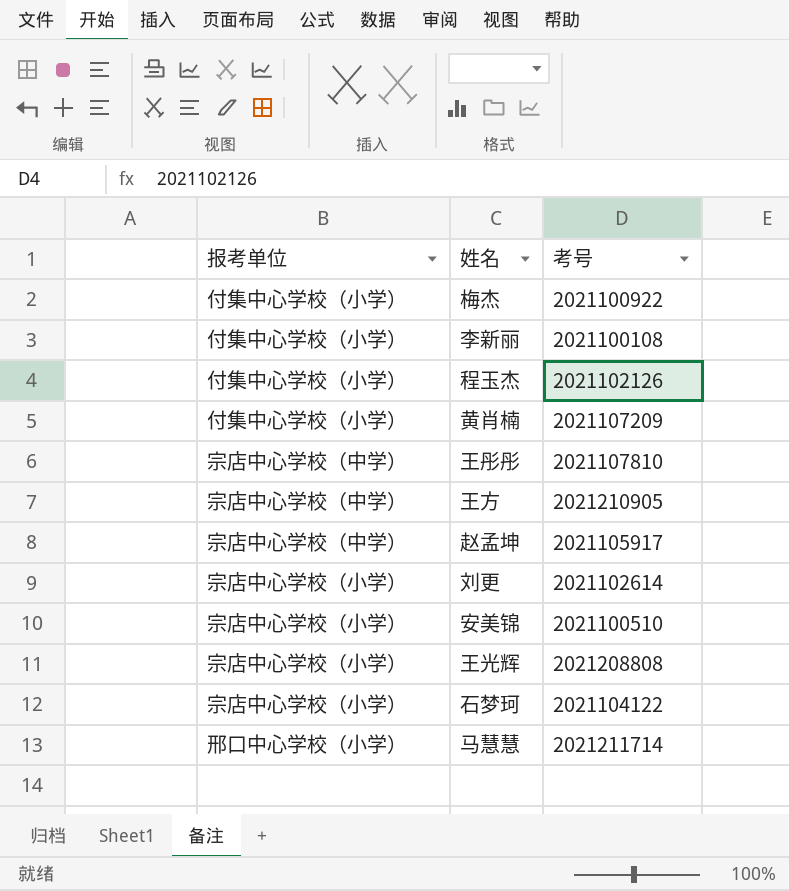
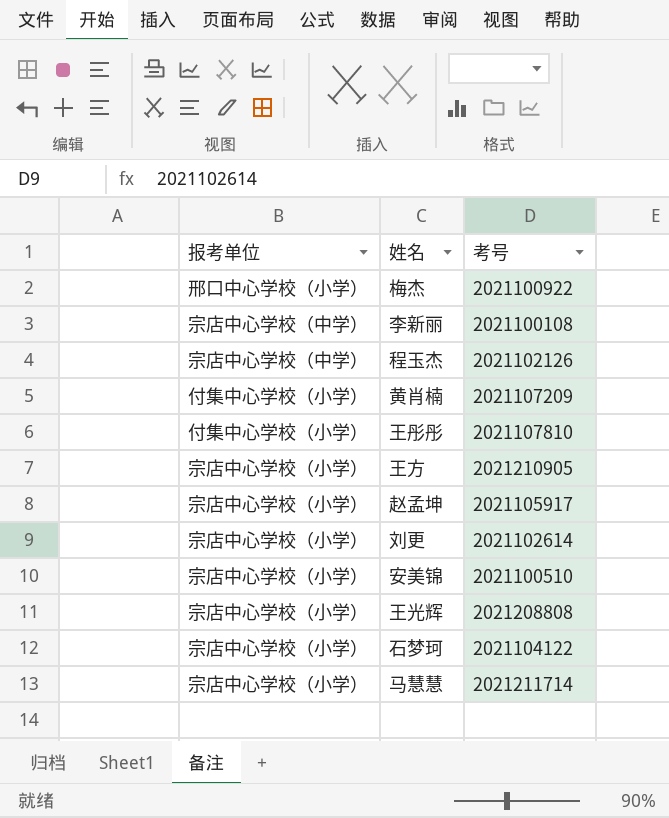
梅杰 | 报考单位: 付集中心学校（小学） -> 邢口中心学校（小学）
李新丽 | 报考单位: 付集中心学校（小学） -> 宗店中心学校（中学）
程玉杰 | 报考单位: 付集中心学校（小学） -> 宗店中心学校（中学）
王彤彤 | 报考单位: 宗店中心学校（中学） -> 付集中心学校（小学）
王方 | 报考单位: 宗店中心学校（中学） -> 宗店中心学校（小学）
赵孟坤 | 报考单位: 宗店中心学校（中学） -> 宗店中心学校（小学）
马慧慧 | 报考单位: 邢口中心学校（小学） -> 宗店中心学校（小学）

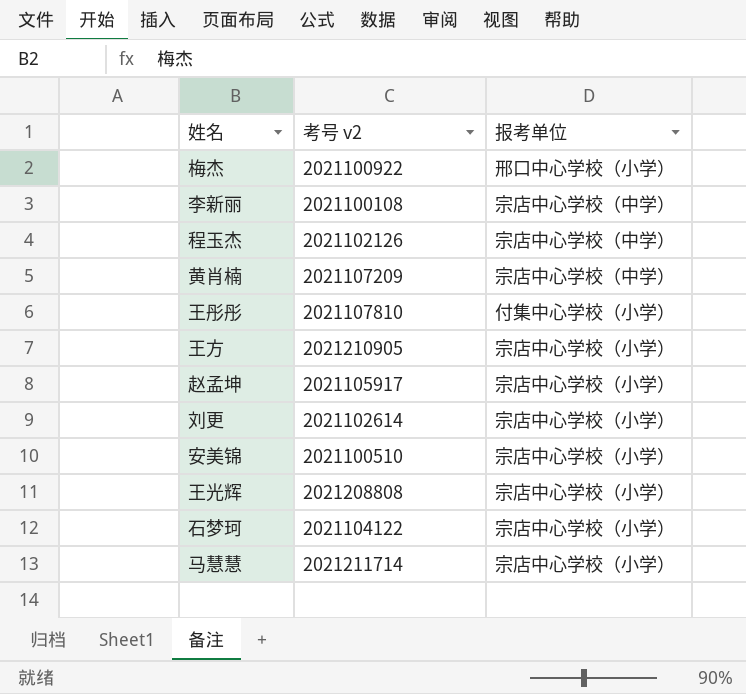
column name: 考号 -> 考号 v2
column 报考单位 | position: 1 -> 3
黄肖楠 | 报考单位: 付集中心学校（小学） -> 宗店中心学校（中学）

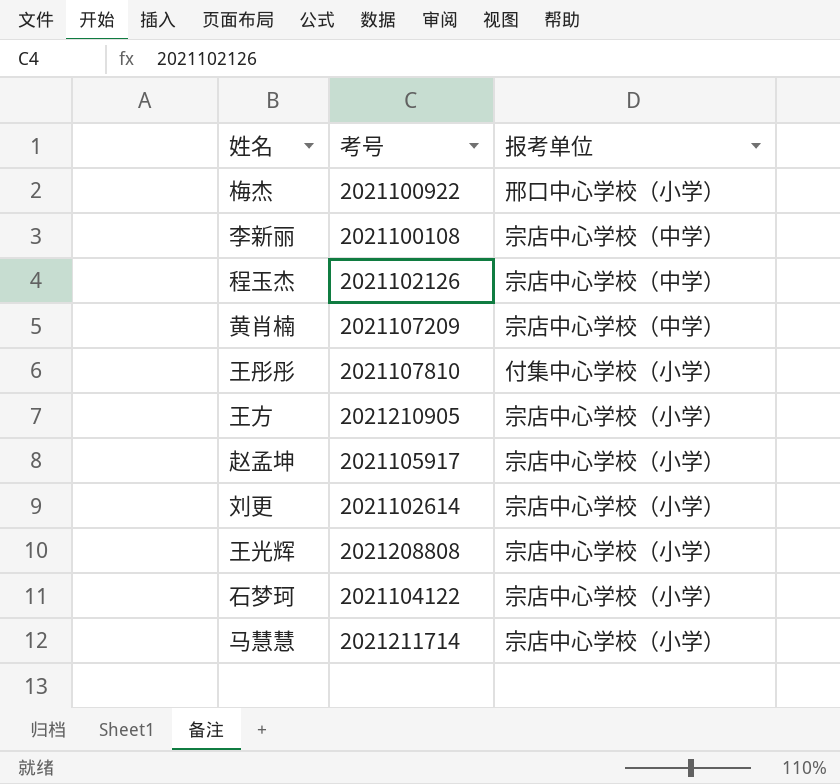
column name: 考号 v2 -> 考号
row 安美锦: 2021100510 | 宗店中心学校（小学） -> none

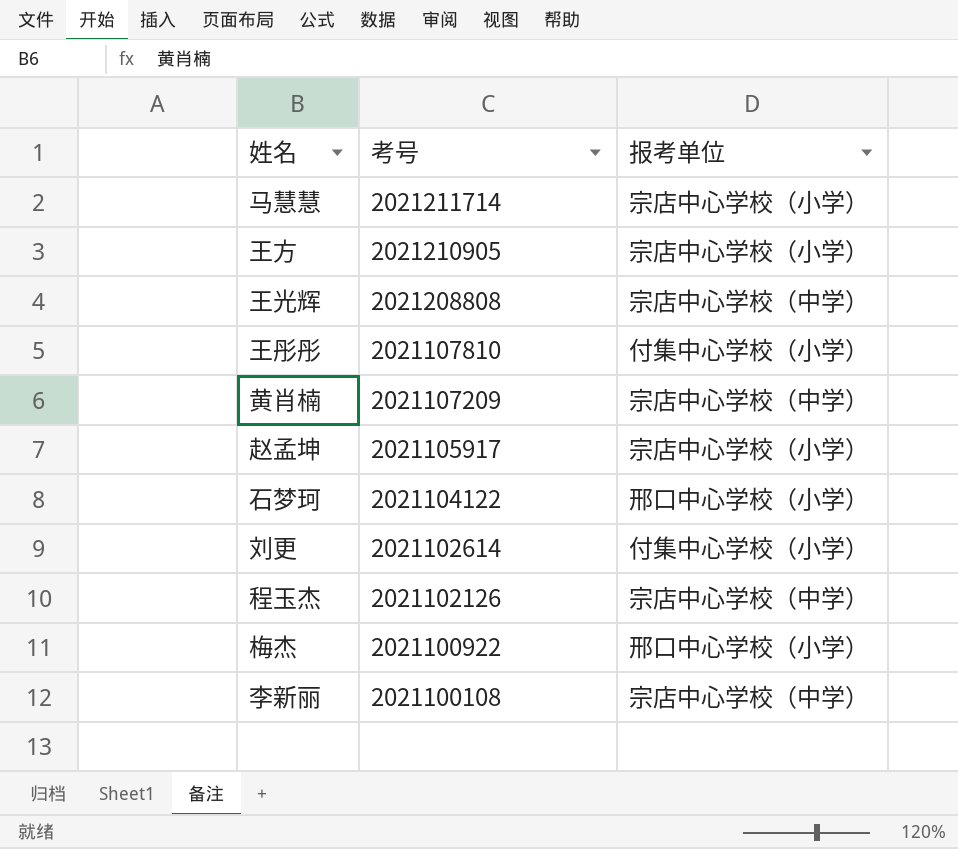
row order: none -> 考号 descending
王光辉 | 报考单位: 宗店中心学校（小学） -> 宗店中心学校（中学）
石梦珂 | 报考单位: 宗店中心学校（小学） -> 邢口中心学校（小学）
刘更 | 报考单位: 宗店中心学校（小学） -> 付集中心学校（小学）

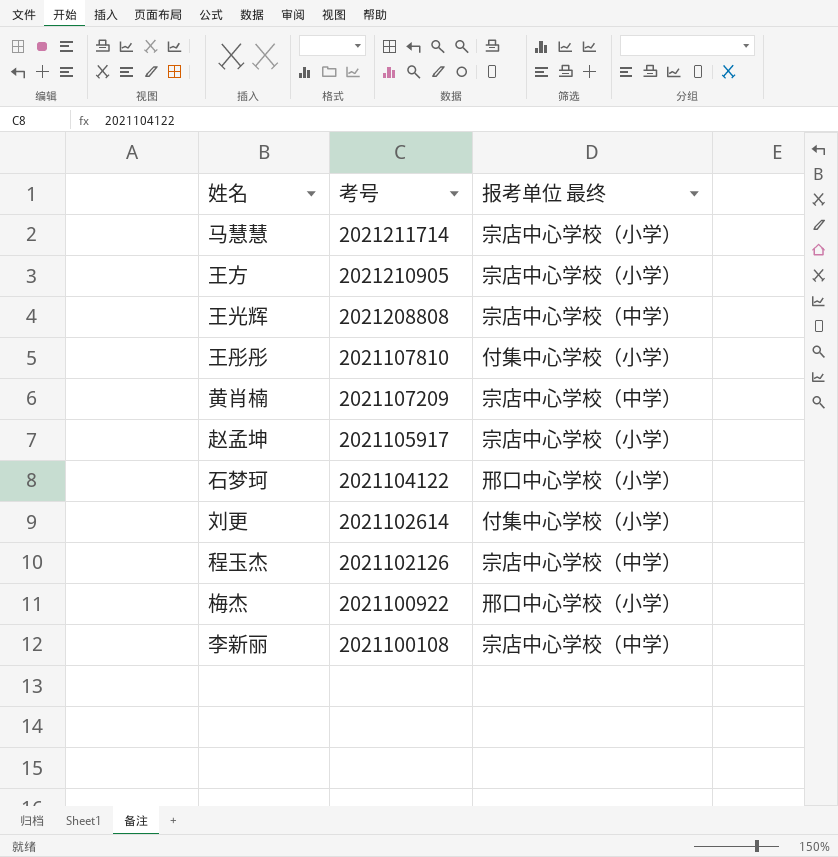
column name: 报考单位 -> 报考单位 最终

